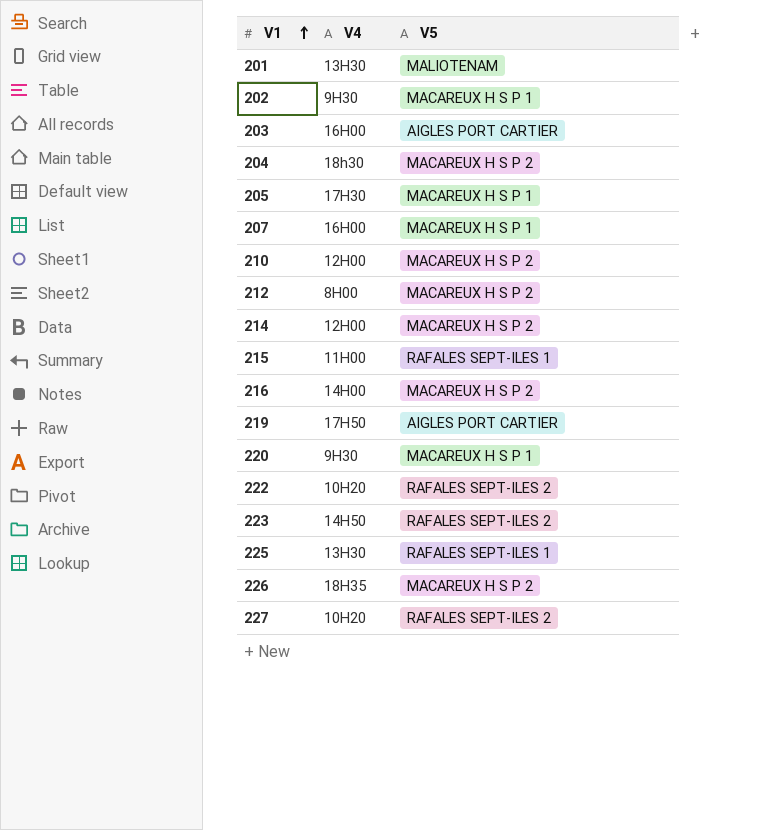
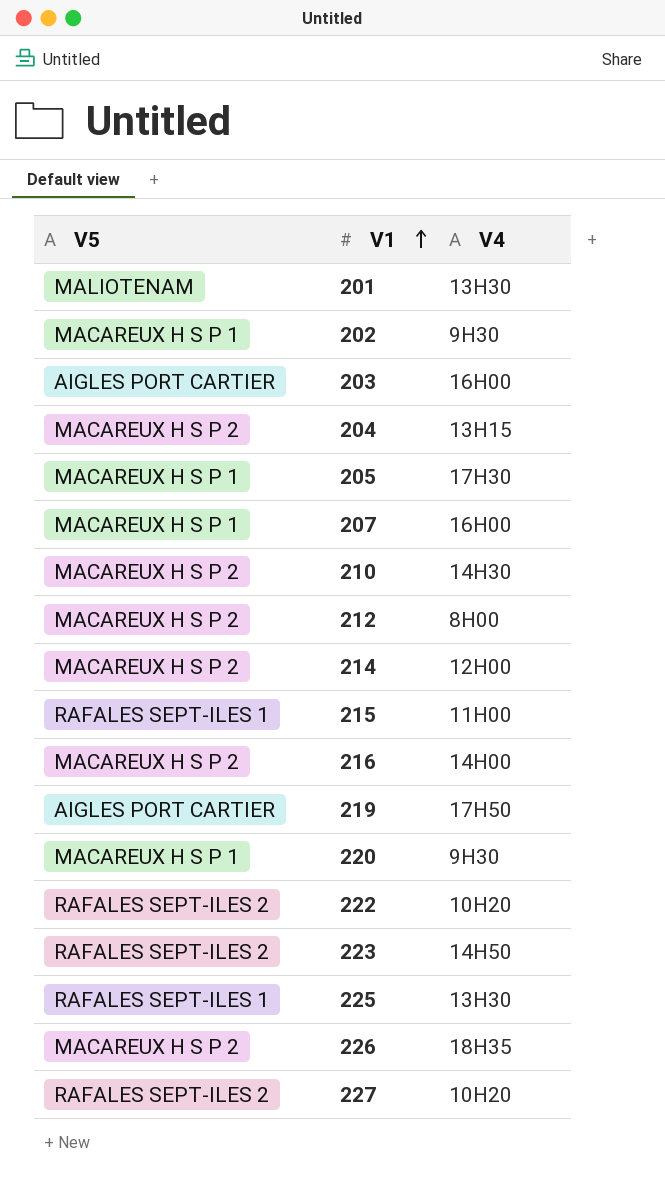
column V5 | position: 3 -> 1
204 | V4: 18h30 -> 13H15
210 | V4: 12H00 -> 14H30

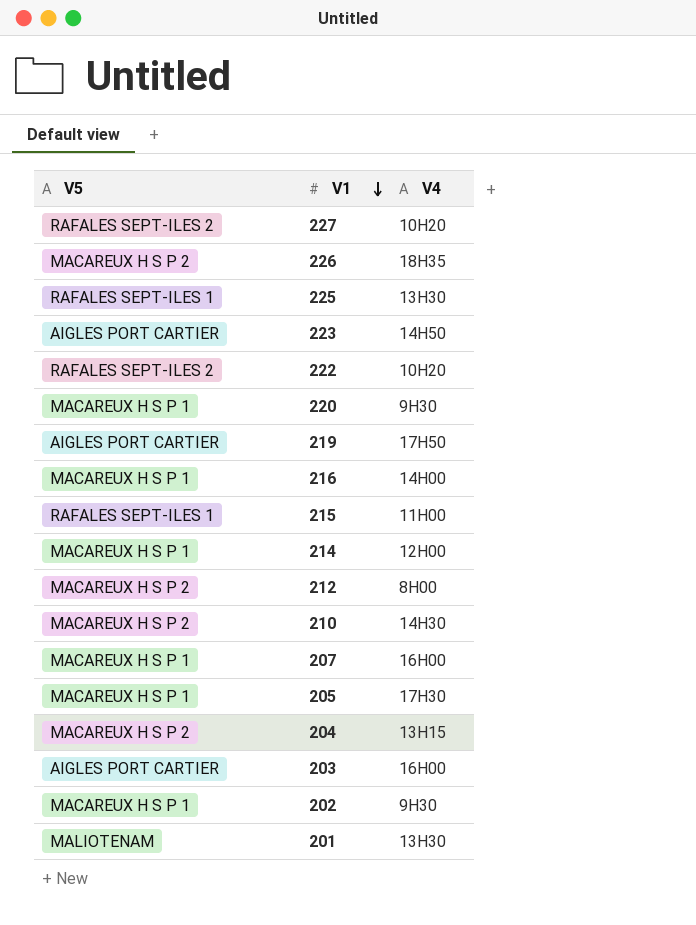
row order: V1 ascending -> V1 descending
223 | V5: RAFALES SEPT-ILES 2 -> AIGLES PORT CARTIER
216 | V5: MACAREUX H S P 2 -> MACAREUX H S P 1
214 | V5: MACAREUX H S P 2 -> MACAREUX H S P 1

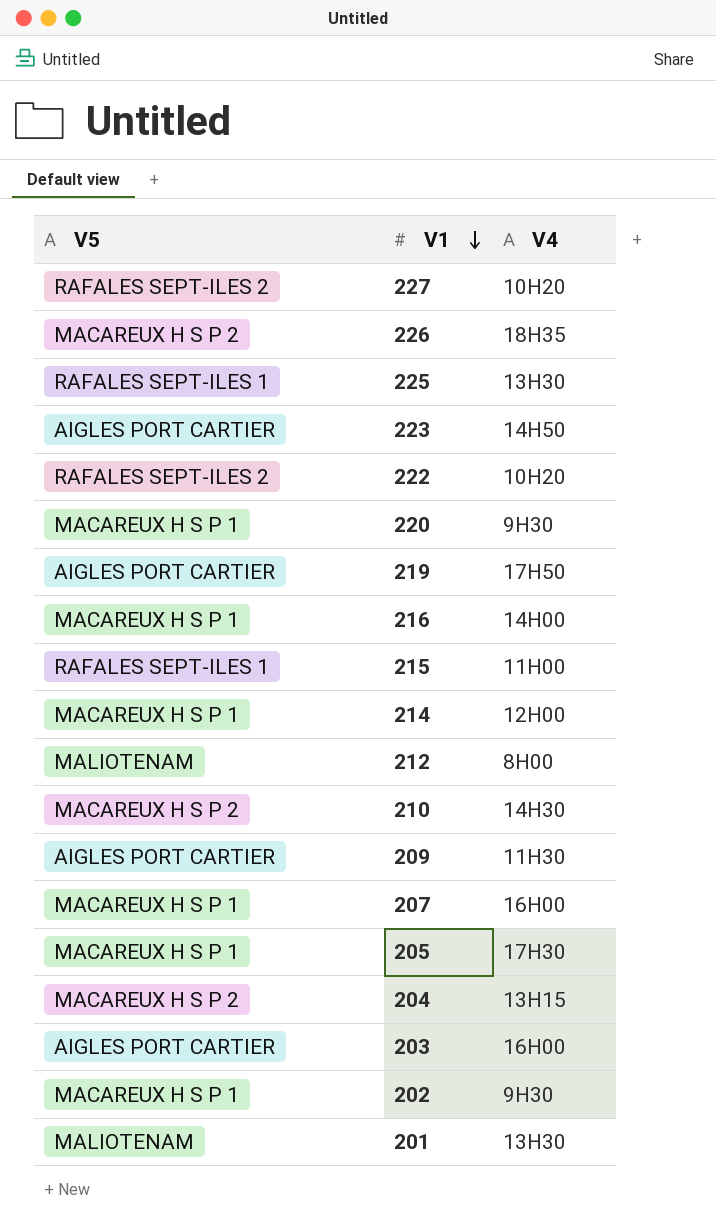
212 | V5: MACAREUX H S P 2 -> MALIOTENAM
row 209: none -> AIGLES PORT CARTIER | 11H30

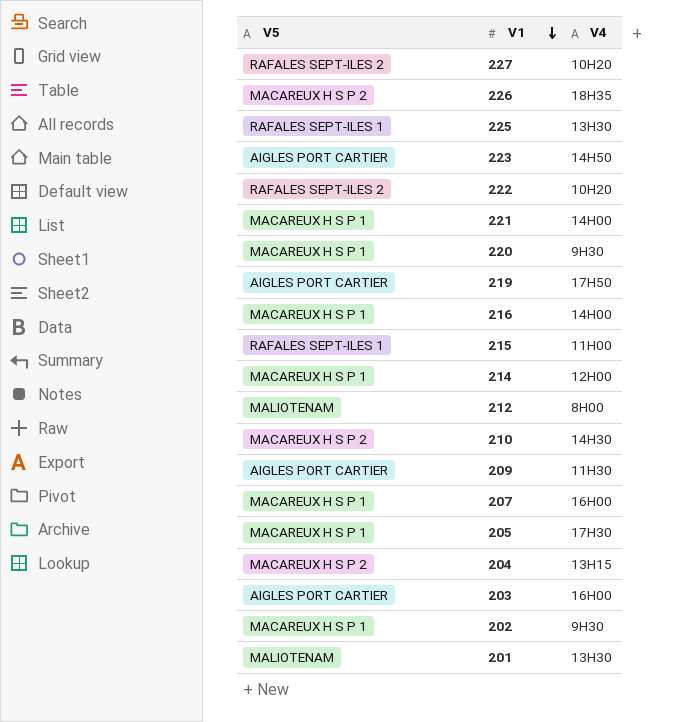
row 221: none -> MACAREUX H S P 1 | 14H00

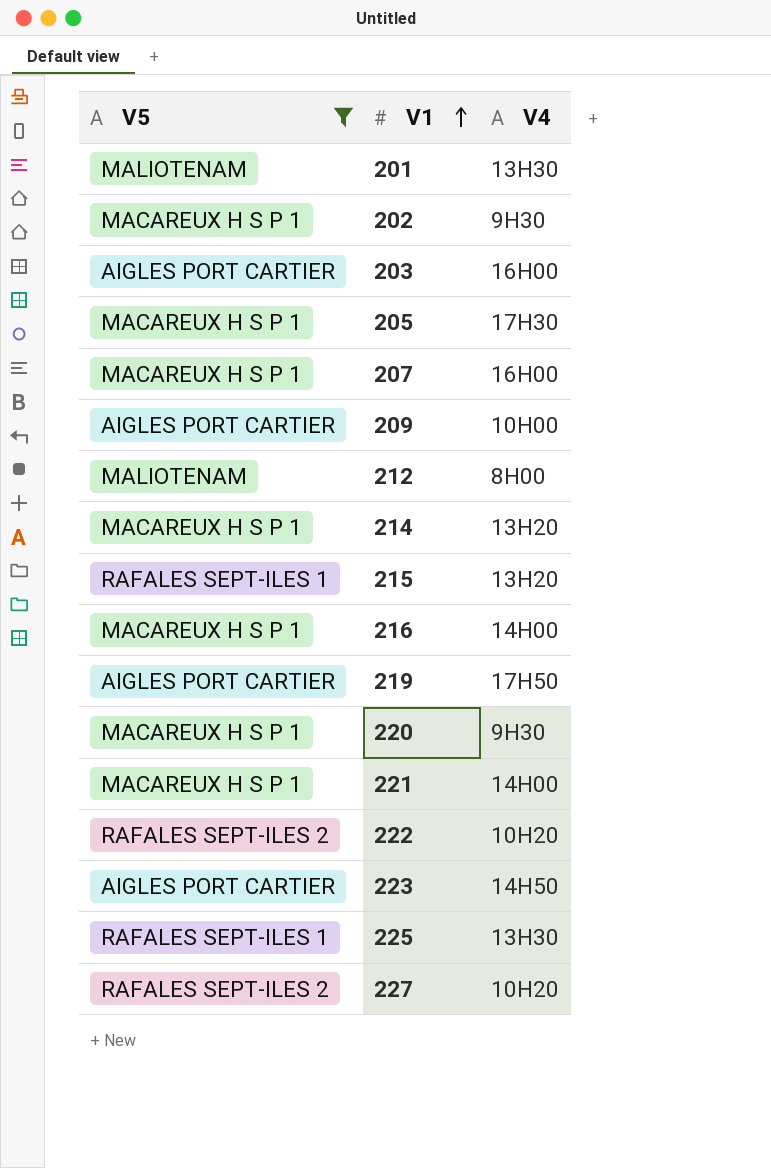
filter: none -> V5 != MACAREUX H S P 2
row order: V1 descending -> V1 ascending
209 | V4: 11H30 -> 10H00
214 | V4: 12H00 -> 13H20
215 | V4: 11H00 -> 13H20

